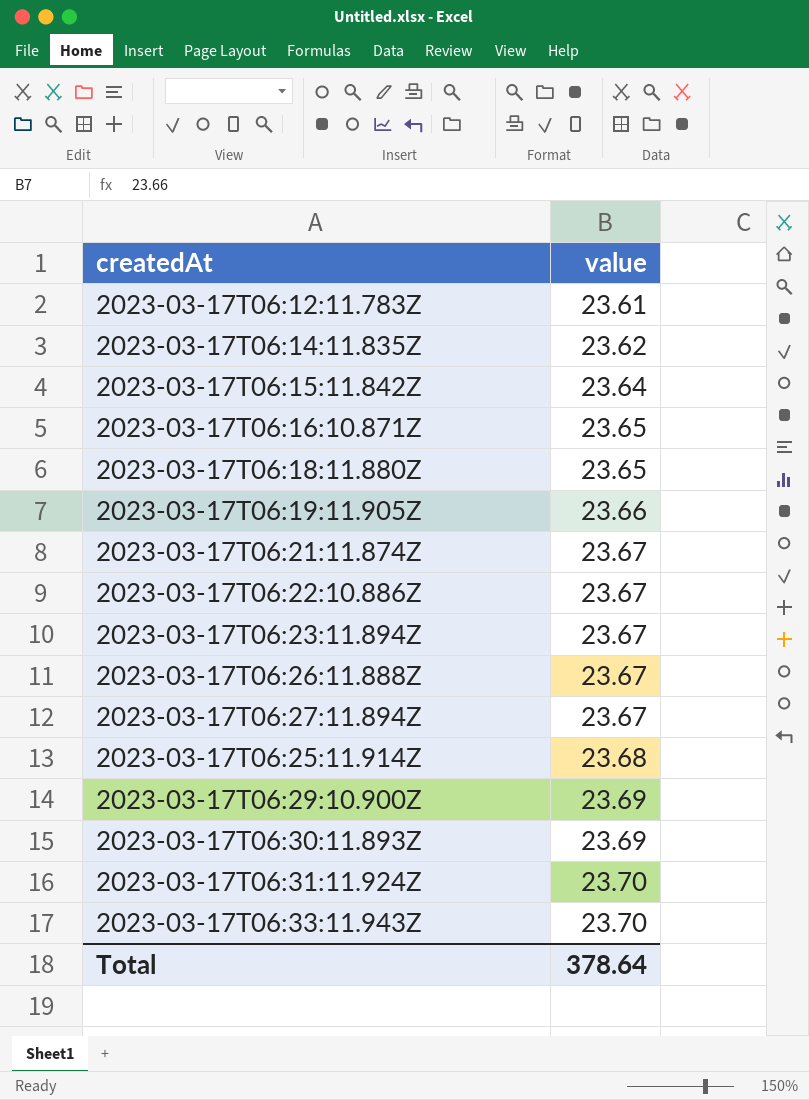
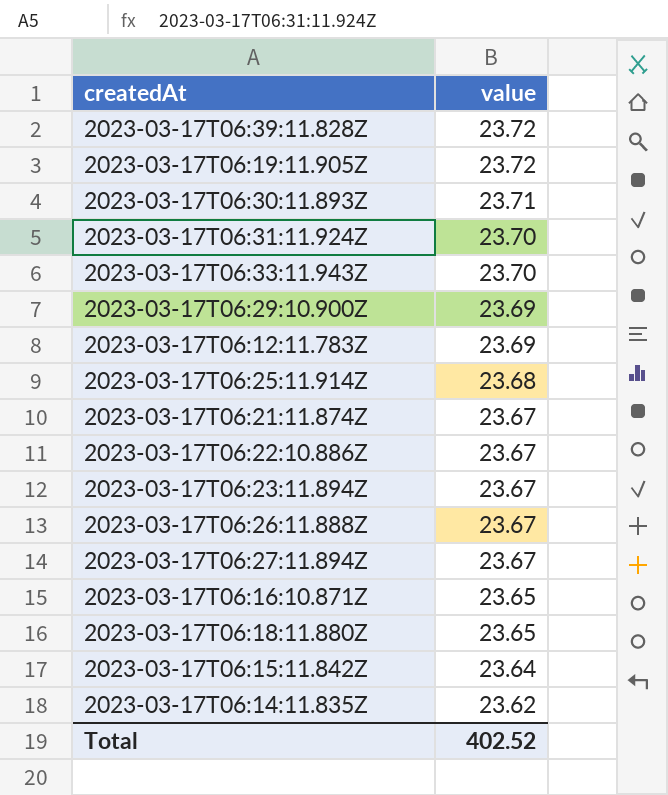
row order: value ascending -> value descending
row 2023-03-17T06:39:11.828Z: none -> 23.72
2023-03-17T06:19:11.905Z | value: 23.66 -> 23.72
2023-03-17T06:30:11.893Z | value: 23.69 -> 23.71
2023-03-17T06:12:11.783Z | value: 23.61 -> 23.69
Total | value: 378.64 -> 402.52

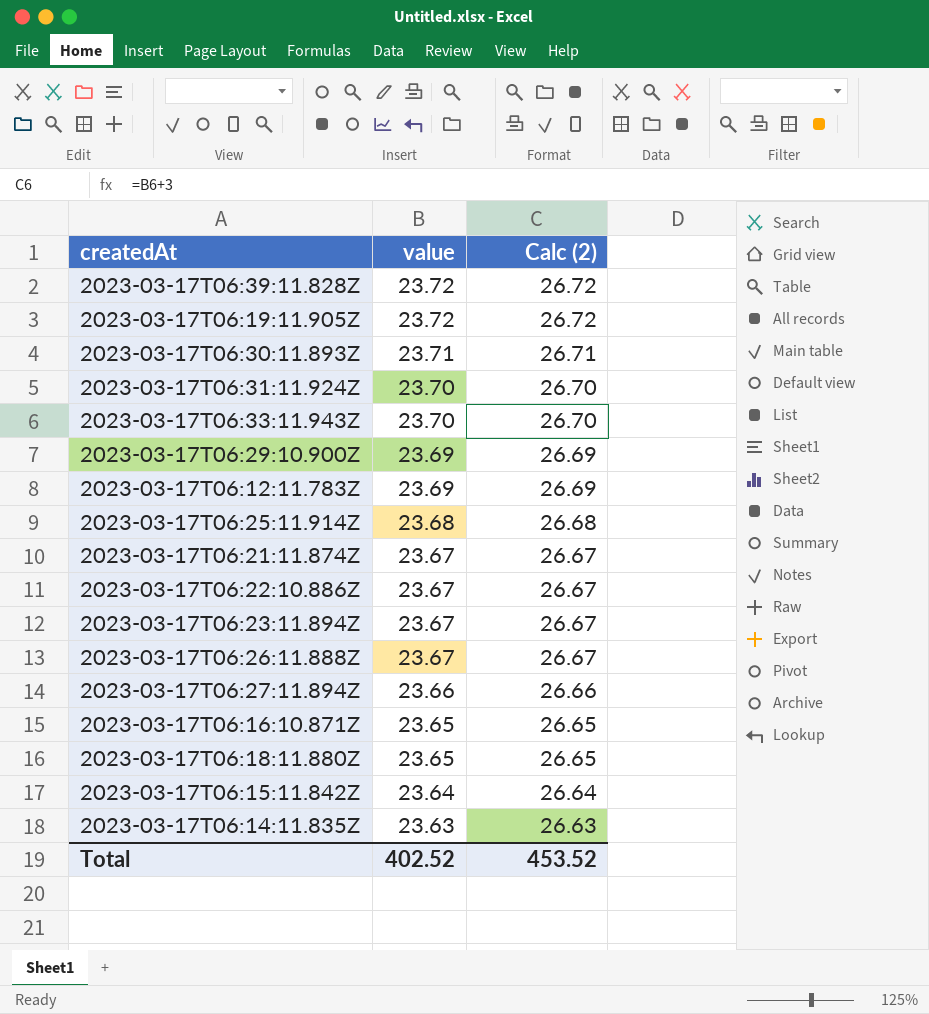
column Calc (2) | formula: none -> [value] + 3
2023-03-17T06:27:11.894Z | value: 23.67 -> 23.66
2023-03-17T06:14:11.835Z | value: 23.62 -> 23.63

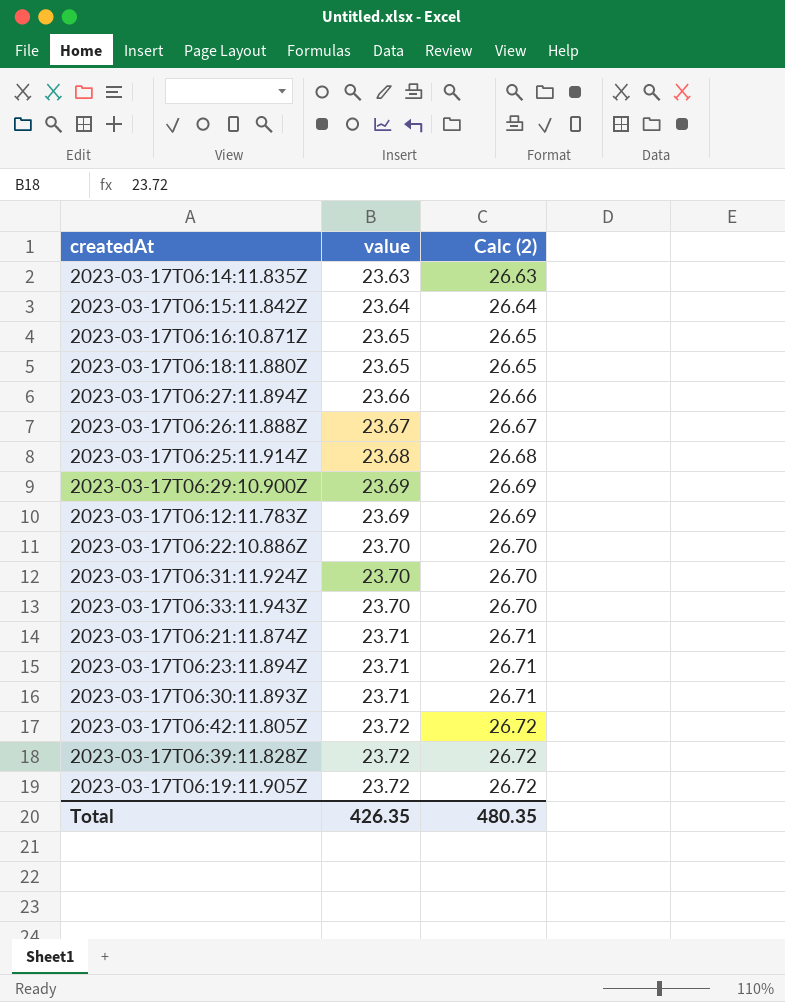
row order: value descending -> value ascending
2023-03-17T06:22:10.886Z | value: 23.67 -> 23.70
2023-03-17T06:22:10.886Z | Calc (2): 26.67 -> 26.70
2023-03-17T06:21:11.874Z | value: 23.67 -> 23.71
2023-03-17T06:21:11.874Z | Calc (2): 26.67 -> 26.71
2023-03-17T06:23:11.894Z | value: 23.67 -> 23.71
2023-03-17T06:23:11.894Z | Calc (2): 26.67 -> 26.71
row 2023-03-17T06:42:11.805Z: none -> 23.72 | 26.72
Total | value: 402.52 -> 426.35
Total | Calc (2): 453.52 -> 480.35

